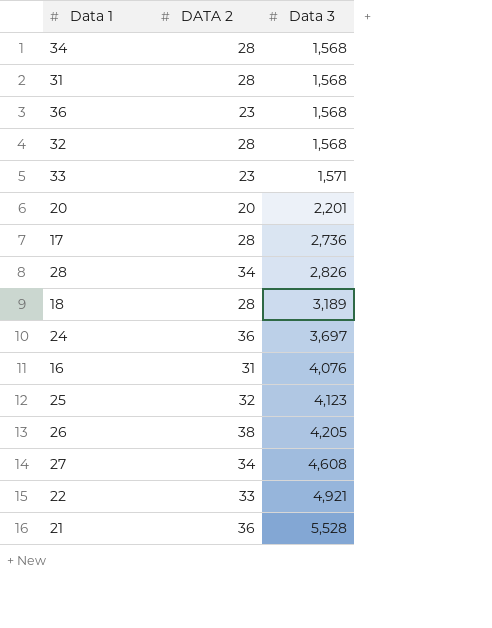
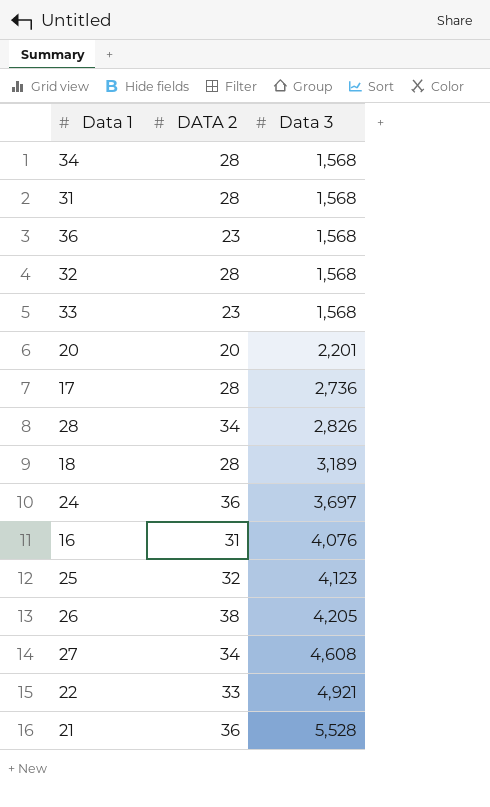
33 | Data 3: 1,571 -> 1,568

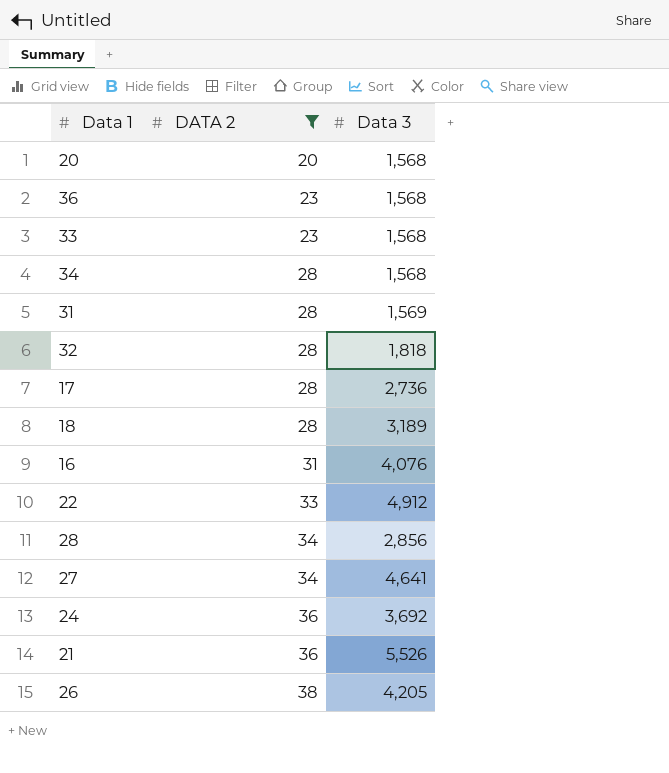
filter: none -> DATA 2 != 32
row order: Data 3 ascending -> DATA 2 ascending
20 | Data 3: 2,201 -> 1,568
31 | Data 3: 1,568 -> 1,569
32 | Data 3: 1,568 -> 1,818
22 | Data 3: 4,921 -> 4,912
28 | Data 3: 2,826 -> 2,856
27 | Data 3: 4,608 -> 4,641
24 | Data 3: 3,697 -> 3,692
21 | Data 3: 5,528 -> 5,526

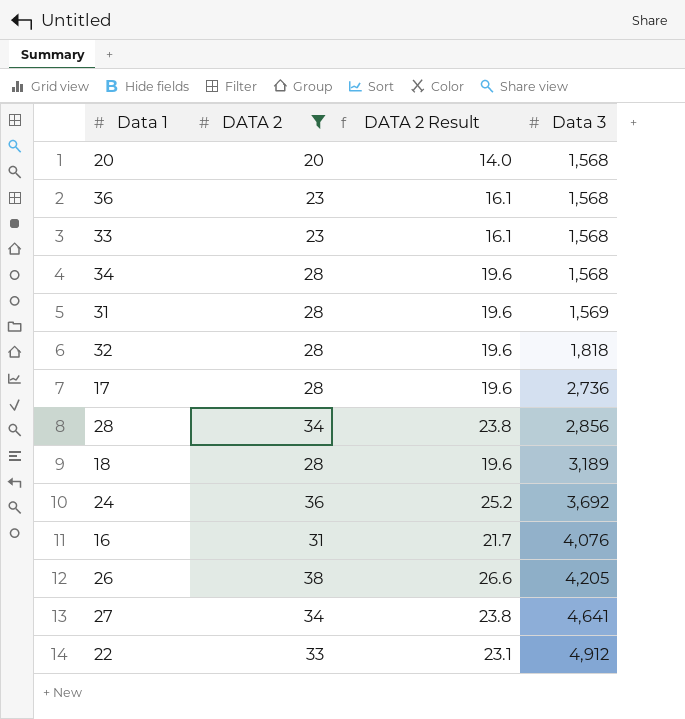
row order: DATA 2 ascending -> Data 3 ascending
column DATA 2 Result | formula: none -> [DATA 2] * 0.7
row 21: 36 | 5,526 -> none

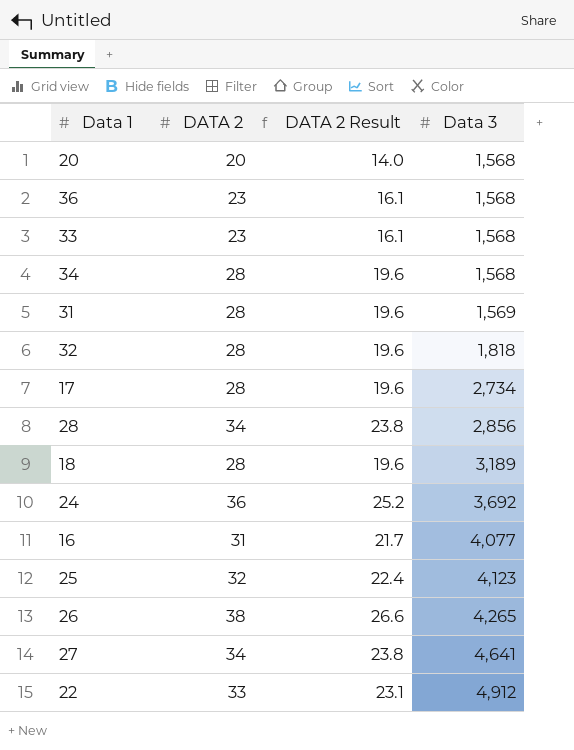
filter: DATA 2 != 32 -> none
17 | Data 3: 2,736 -> 2,734
16 | Data 3: 4,076 -> 4,077
26 | Data 3: 4,205 -> 4,265

